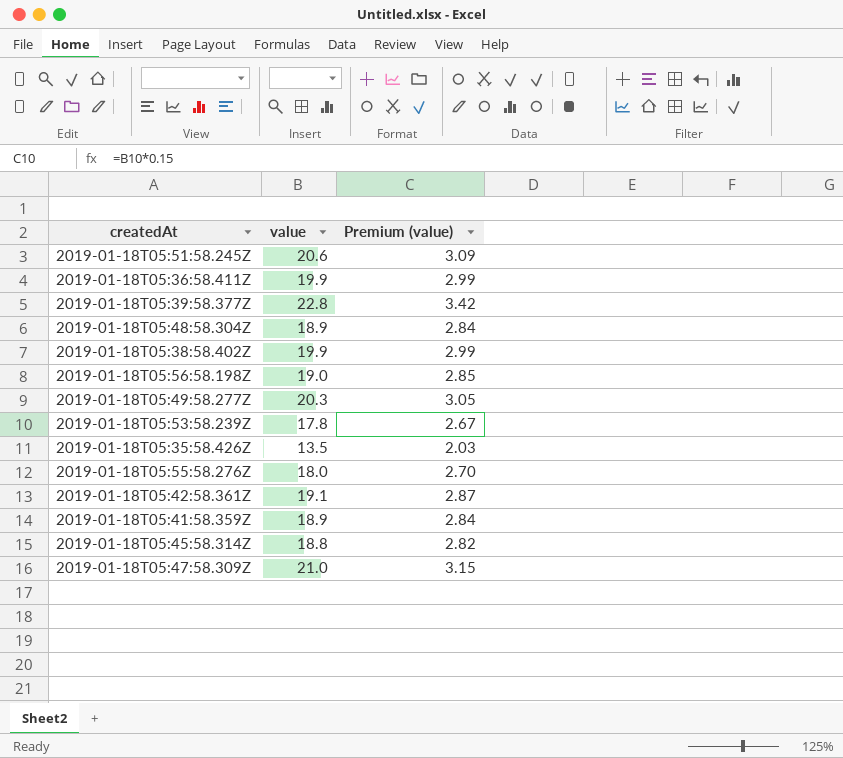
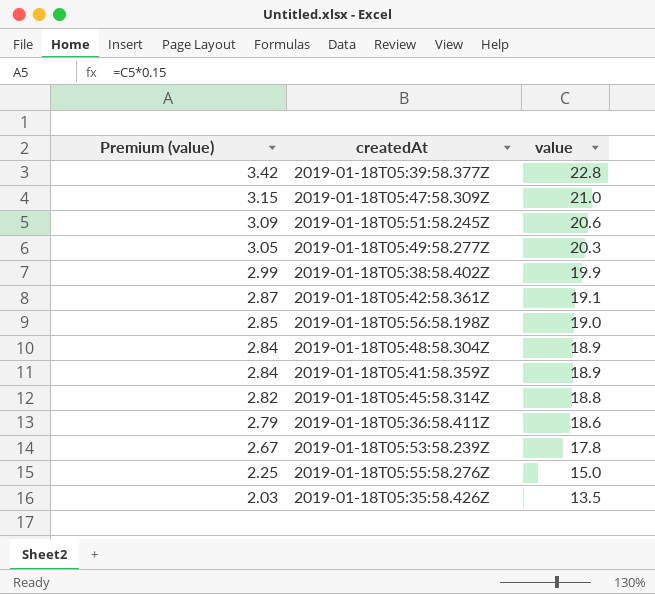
row order: none -> Premium (value) descending
column Premium (value) | position: 3 -> 1
2019-01-18T05:36:58.411Z | Premium (value): 2.99 -> 2.79
2019-01-18T05:36:58.411Z | value: 19.9 -> 18.6
2019-01-18T05:55:58.276Z | Premium (value): 2.70 -> 2.25
2019-01-18T05:55:58.276Z | value: 18.0 -> 15.0

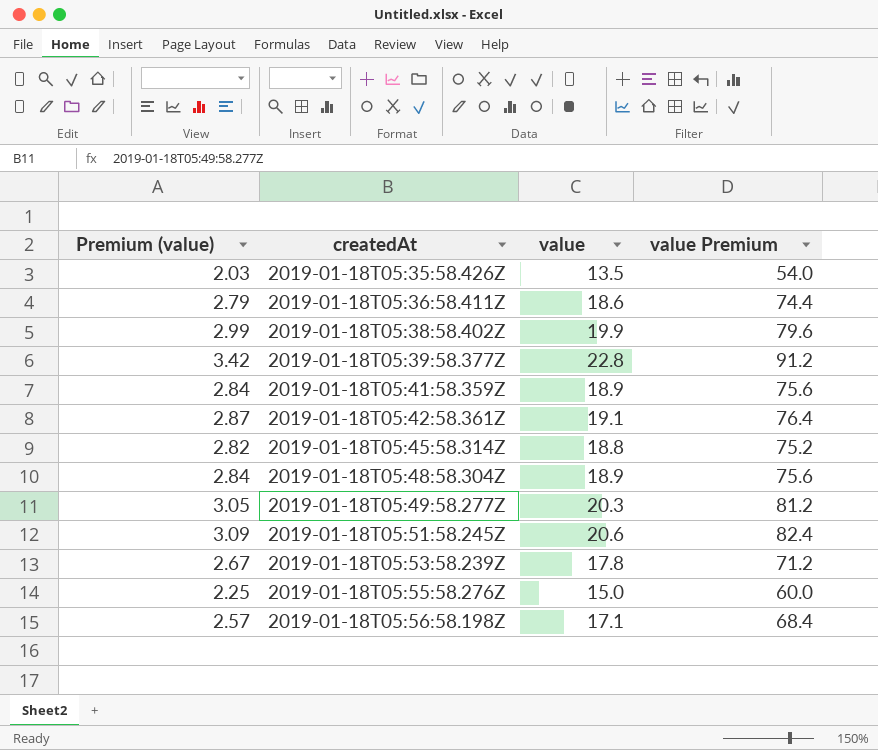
row order: Premium (value) descending -> createdAt ascending
column value Premium | formula: none -> [value] * 4
row 2019-01-18T05:47:58.309Z: 3.15 | 21.0 -> none
2019-01-18T05:56:58.198Z | Premium (value): 2.85 -> 2.57
2019-01-18T05:56:58.198Z | value: 19.0 -> 17.1

